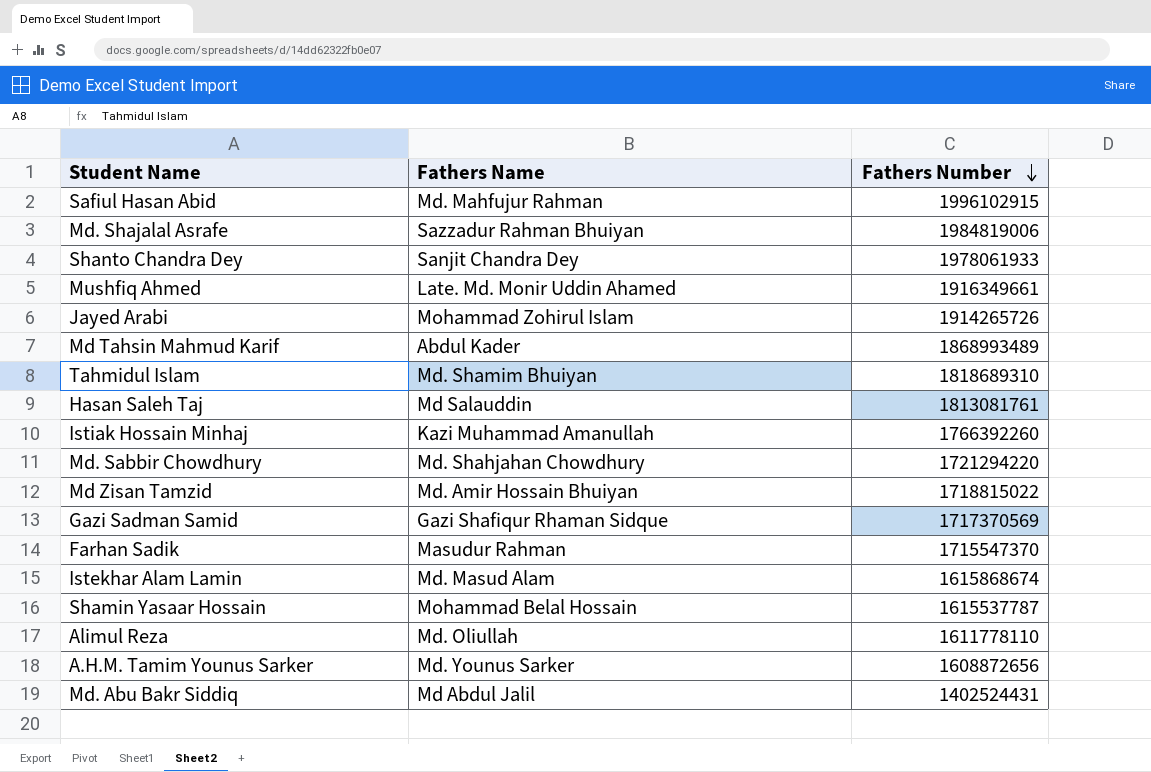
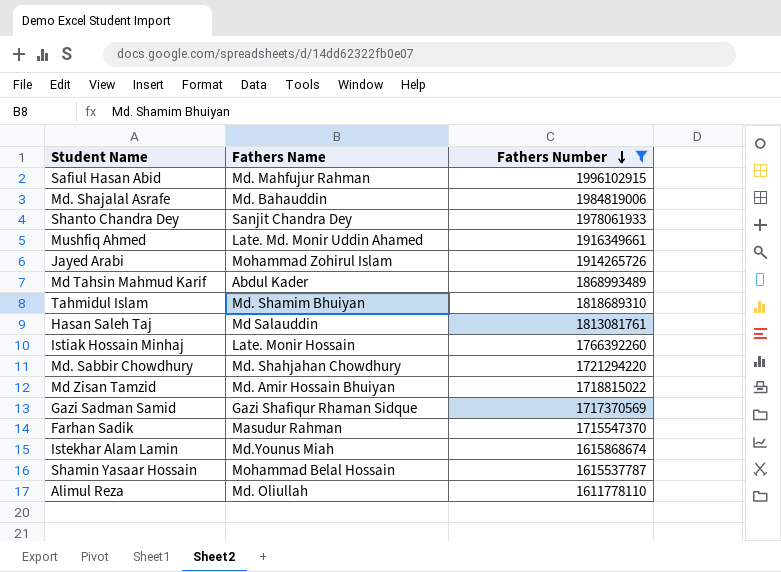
filter: none -> Fathers Number >= 1611778110
Md. Shajalal Asrafe | Fathers Name: Sazzadur Rahman Bhuiyan -> Md. Bahauddin
Istiak Hossain Minhaj | Fathers Name: Kazi Muhammad Amanullah -> Late. Monir Hossain
Istekhar Alam Lamin | Fathers Name: Md. Masud Alam -> Md.Younus Miah

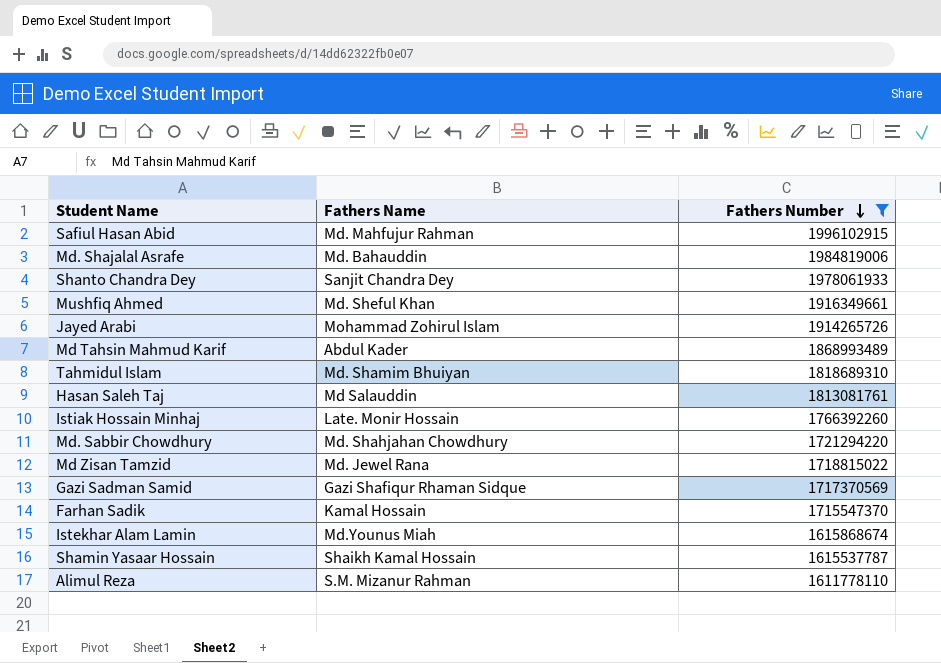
Mushfiq Ahmed | Fathers Name: Late. Md. Monir Uddin Ahamed -> Md. Sheful Khan
Md Zisan Tamzid | Fathers Name: Md. Amir Hossain Bhuiyan -> Md. Jewel Rana
Farhan Sadik | Fathers Name: Masudur Rahman -> Kamal Hossain
Shamin Yasaar Hossain | Fathers Name: Mohammad Belal Hossain -> Shaikh Kamal Hossain
Alimul Reza | Fathers Name: Md. Oliullah -> S.M. Mizanur Rahman

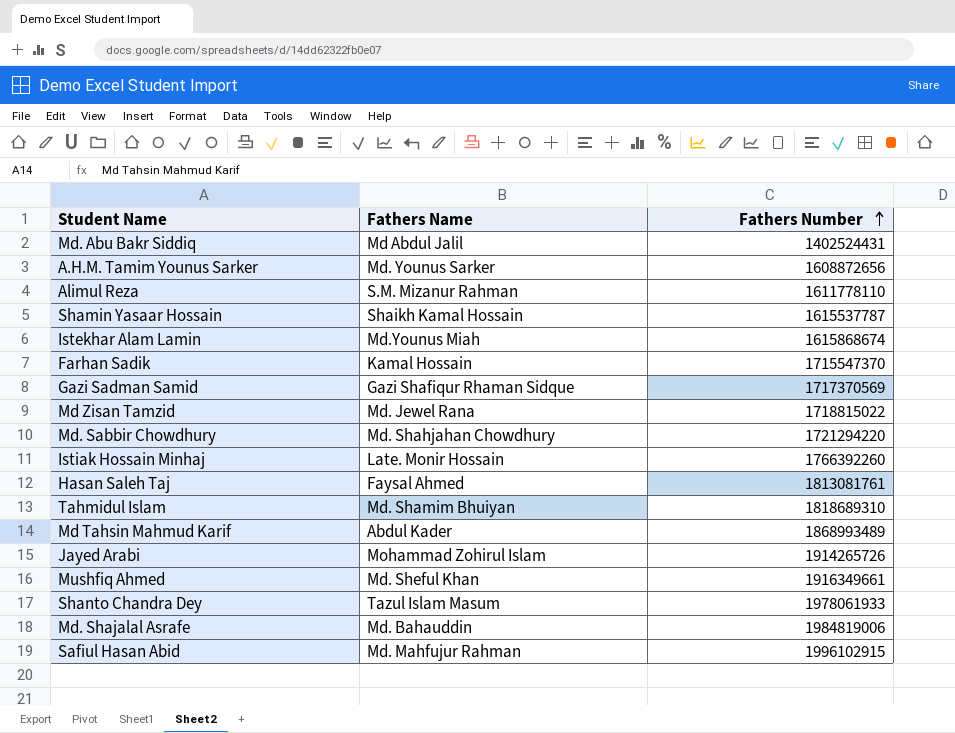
filter: Fathers Number >= 1611778110 -> none
row order: Fathers Number descending -> Fathers Number ascending
Hasan Saleh Taj | Fathers Name: Md Salauddin -> Faysal Ahmed
Shanto Chandra Dey | Fathers Name: Sanjit Chandra Dey -> Tazul Islam Masum

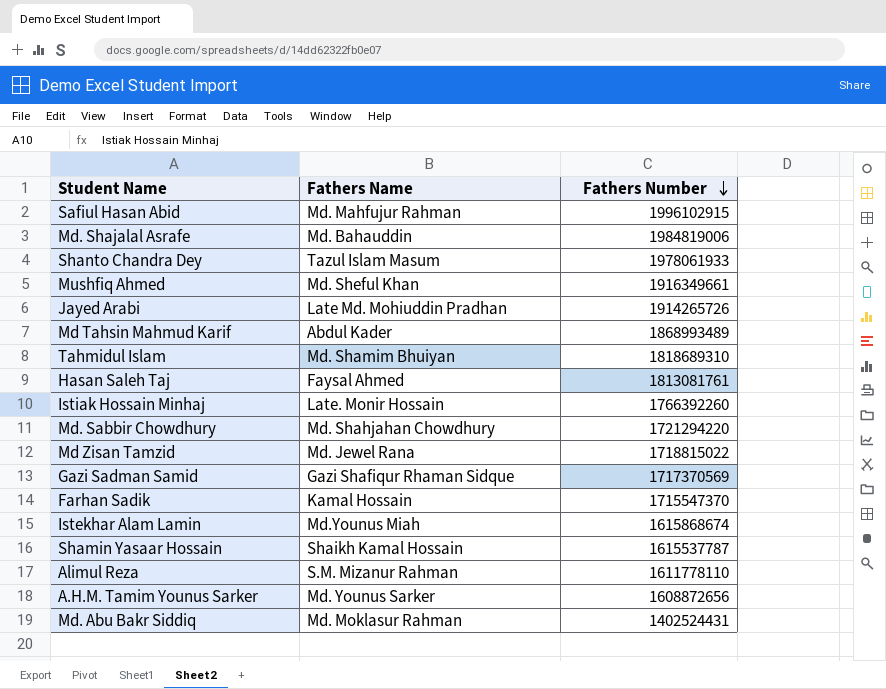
row order: Fathers Number ascending -> Fathers Number descending
Jayed Arabi | Fathers Name: Mohammad Zohirul Islam -> Late Md. Mohiuddin Pradhan
Md. Abu Bakr Siddiq | Fathers Name: Md Abdul Jalil -> Md. Moklasur Rahman

